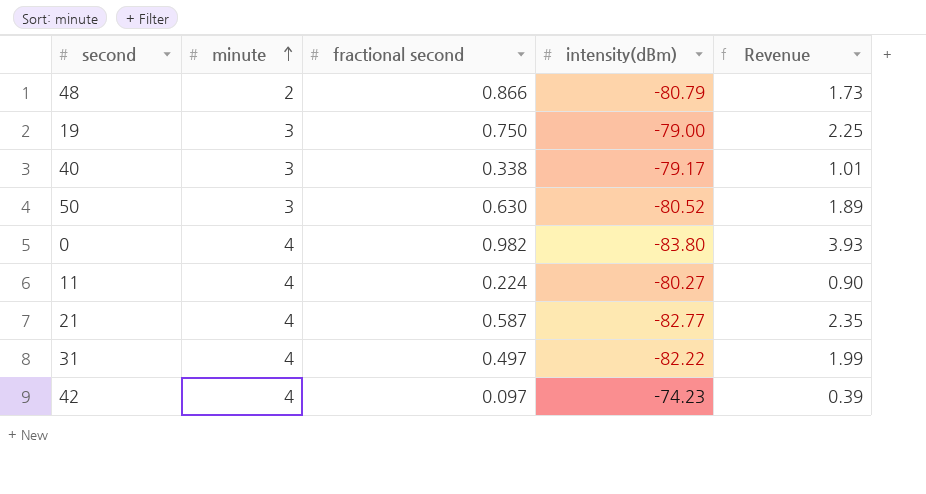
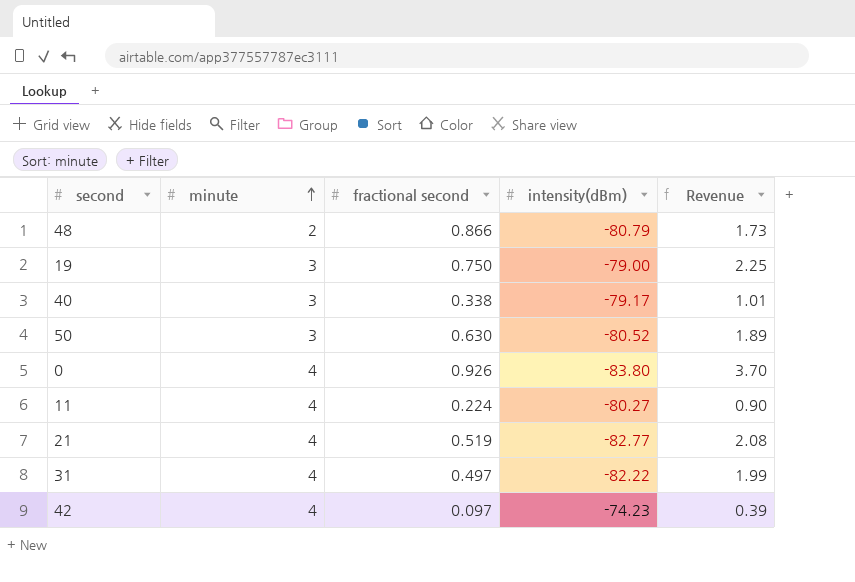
0 | fractional second: 0.982 -> 0.926
0 | Revenue: 3.93 -> 3.70
21 | fractional second: 0.587 -> 0.519
21 | Revenue: 2.35 -> 2.08

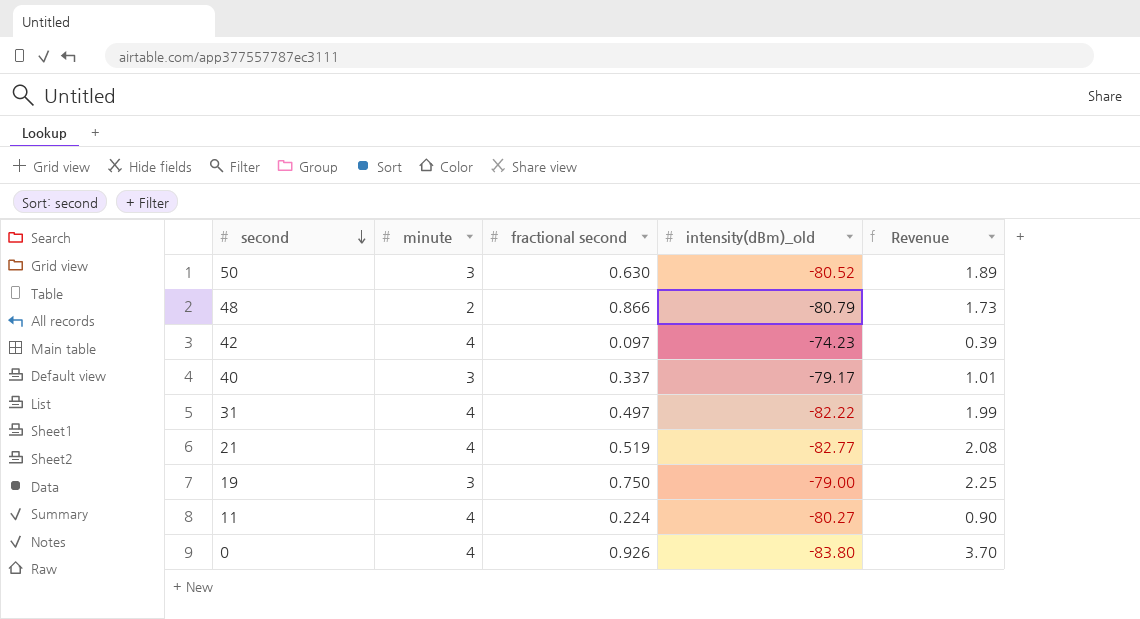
row order: minute ascending -> second descending
column name: intensity(dBm) -> intensity(dBm)_old
40 | fractional second: 0.338 -> 0.337

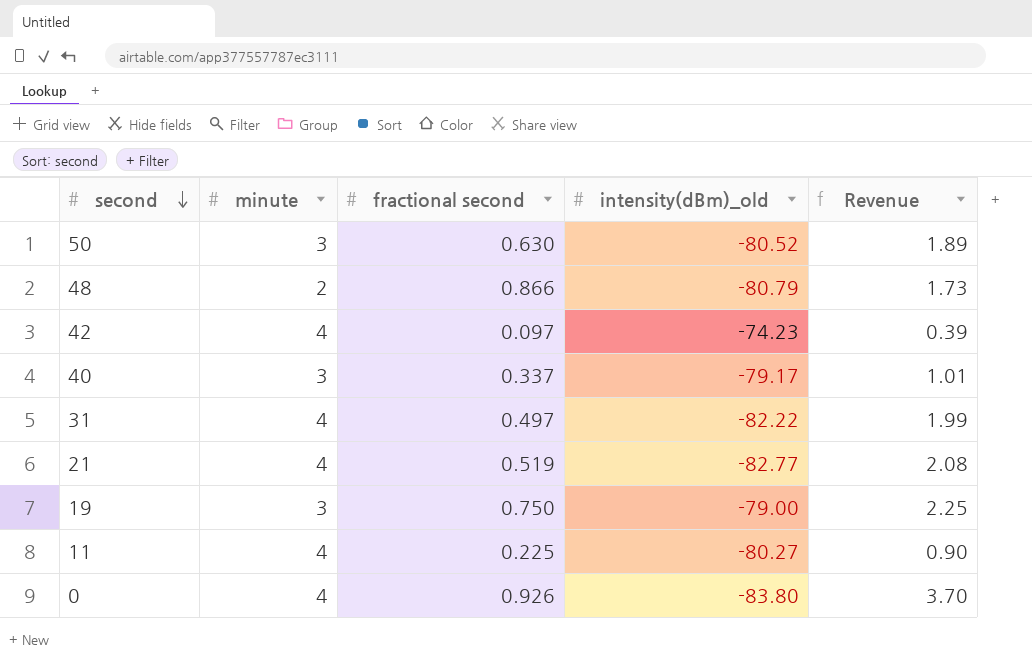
11 | fractional second: 0.224 -> 0.225

